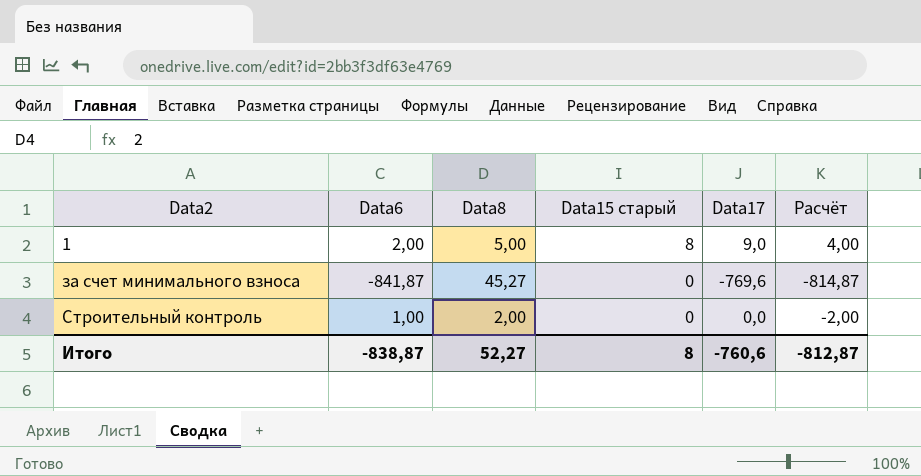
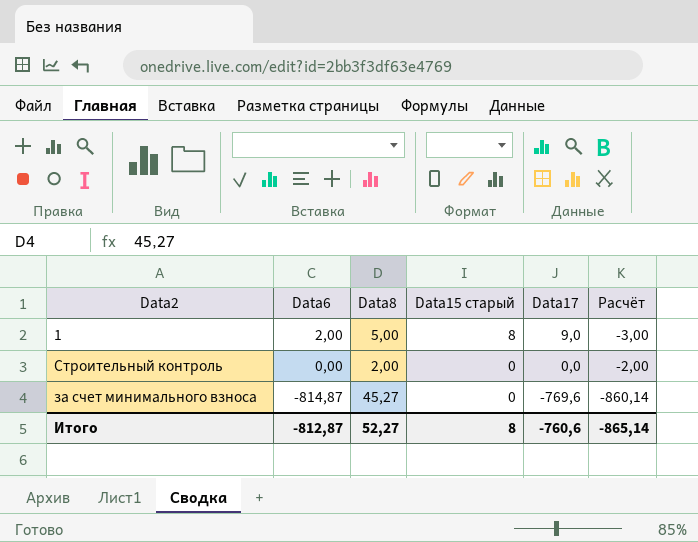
row order: Data2 ascending -> Data6 descending
column Расчёт | formula: [Data17] - [Data8] -> [Data6] - [Data8]
Строительный контроль | Data6: 1,00 -> 0,00
за счет минимального взноса | Data6: -841,87 -> -814,87
Итого | Data6: -838,87 -> -812,87
Итого | Расчёт: -812,87 -> -865,14

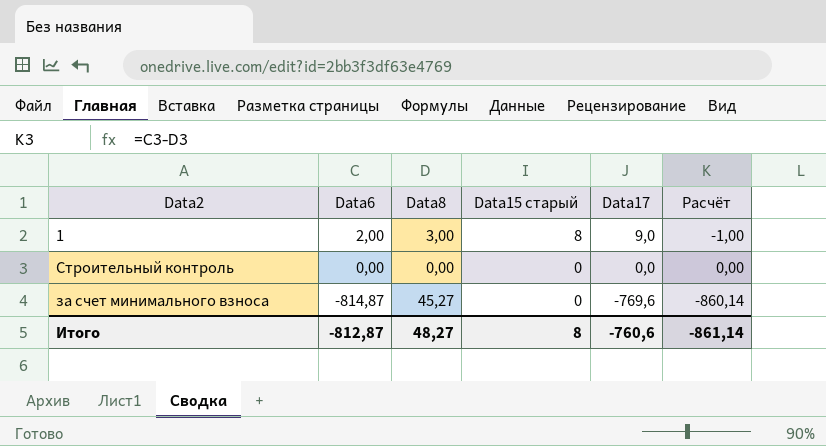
1 | Data8: 5,00 -> 3,00
1 | Расчёт: -3,00 -> -1,00
Строительный контроль | Data8: 2,00 -> 0,00
Строительный контроль | Расчёт: -2,00 -> 0,00
Итого | Data8: 52,27 -> 48,27
Итого | Расчёт: -865,14 -> -861,14

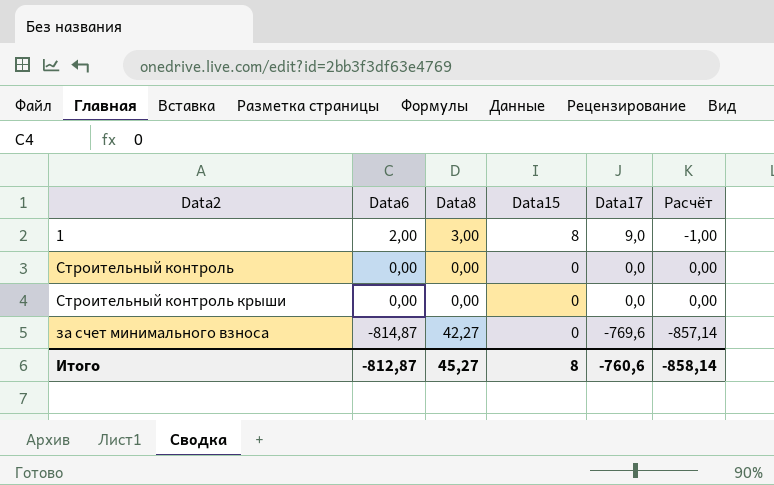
column name: Data15 старый -> Data15
row Строительный контроль крыши: none -> 0,00 | 0,00 | 0 | 0,0 | 0,00
за счет минимального взноса | Data8: 45,27 -> 42,27
за счет минимального взноса | Расчёт: -860,14 -> -857,14
Итого | Data8: 48,27 -> 45,27
Итого | Расчёт: -861,14 -> -858,14

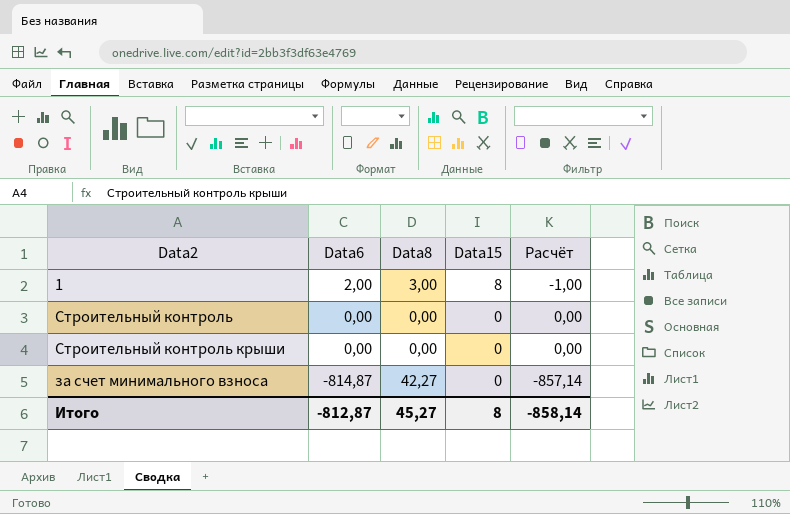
column Data17 | position: 5 -> none

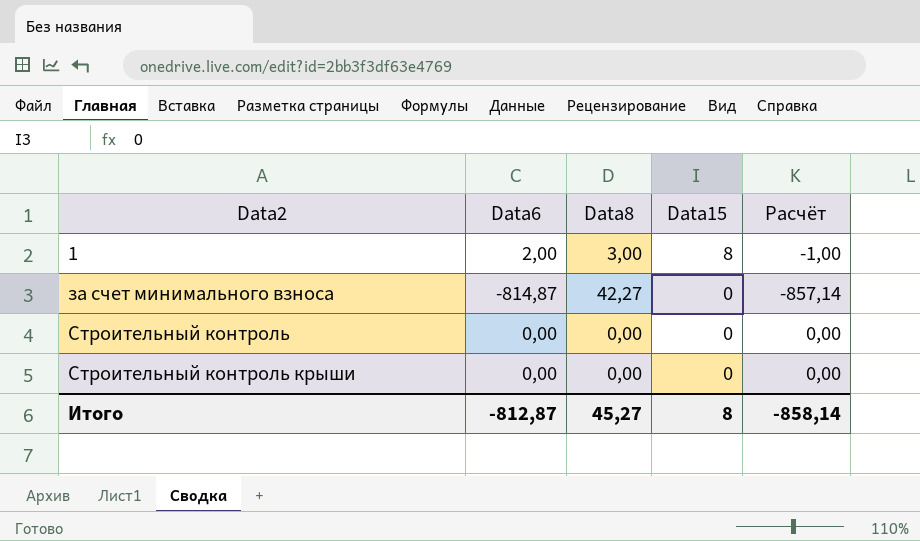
row order: Data6 descending -> Data2 ascending

